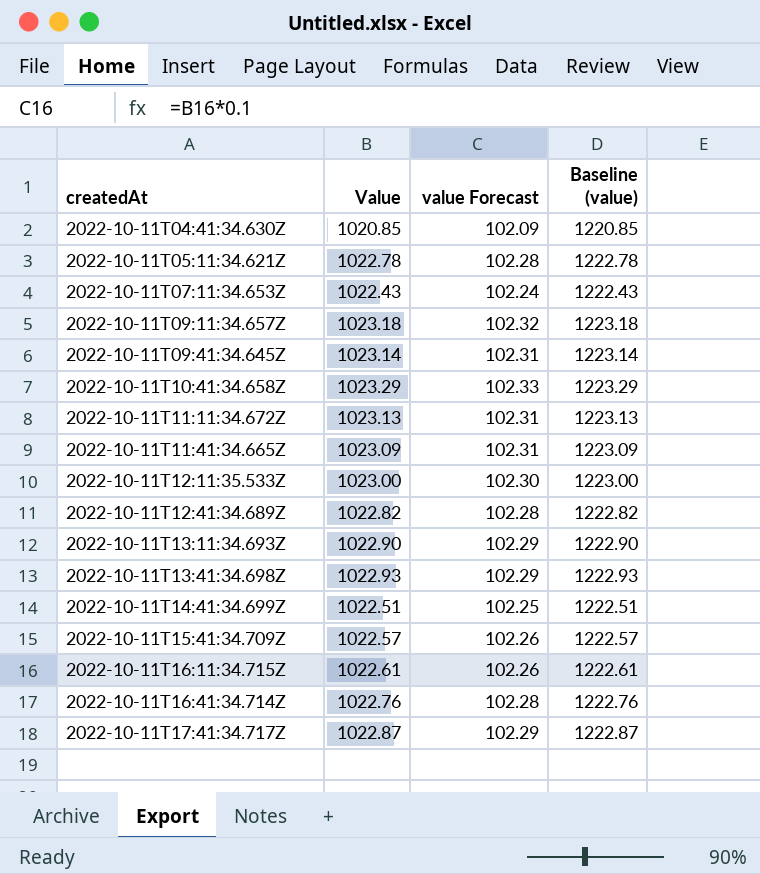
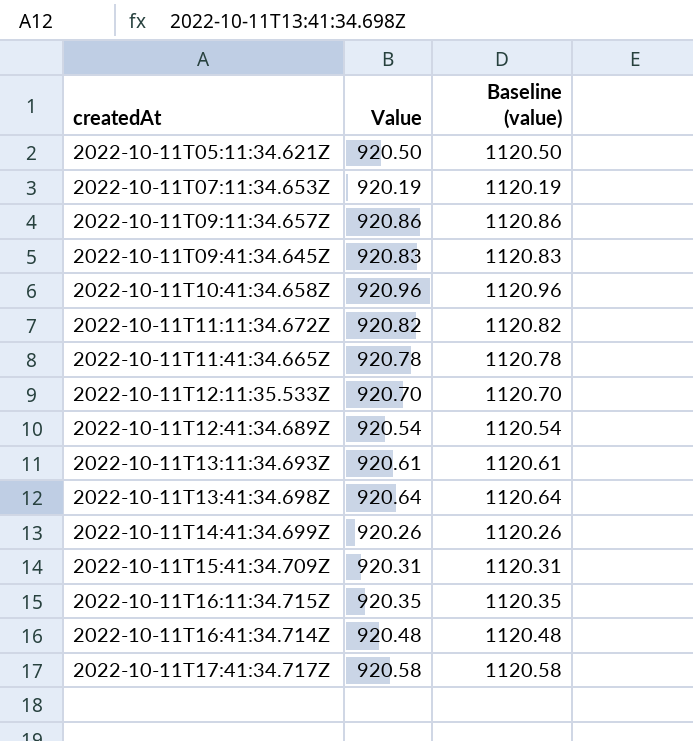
column value Forecast | formula: [Value] * 0.1 -> none
row 2022-10-11T04:41:34.630Z: 1020.85 | 102.09 | 1220.85 -> none
2022-10-11T05:11:34.621Z | Value: 1022.78 -> 920.50
2022-10-11T05:11:34.621Z | Baseline (value): 1222.78 -> 1120.50
2022-10-11T07:11:34.653Z | Value: 1022.43 -> 920.19
2022-10-11T07:11:34.653Z | Baseline (value): 1222.43 -> 1120.19
2022-10-11T09:11:34.657Z | Value: 1023.18 -> 920.86
2022-10-11T09:11:34.657Z | Baseline (value): 1223.18 -> 1120.86
2022-10-11T09:41:34.645Z | Value: 1023.14 -> 920.83
2022-10-11T09:41:34.645Z | Baseline (value): 1223.14 -> 1120.83
2022-10-11T10:41:34.658Z | Value: 1023.29 -> 920.96
2022-10-11T10:41:34.658Z | Baseline (value): 1223.29 -> 1120.96
2022-10-11T11:11:34.672Z | Value: 1023.13 -> 920.82
2022-10-11T11:11:34.672Z | Baseline (value): 1223.13 -> 1120.82
2022-10-11T11:41:34.665Z | Value: 1023.09 -> 920.78
2022-10-11T11:41:34.665Z | Baseline (value): 1223.09 -> 1120.78
2022-10-11T12:11:35.533Z | Value: 1023.00 -> 920.70
2022-10-11T12:11:35.533Z | Baseline (value): 1223.00 -> 1120.70
2022-10-11T12:41:34.689Z | Value: 1022.82 -> 920.54
2022-10-11T12:41:34.689Z | Baseline (value): 1222.82 -> 1120.54
2022-10-11T13:11:34.693Z | Value: 1022.90 -> 920.61
2022-10-11T13:11:34.693Z | Baseline (value): 1222.90 -> 1120.61
2022-10-11T13:41:34.698Z | Value: 1022.93 -> 920.64
2022-10-11T13:41:34.698Z | Baseline (value): 1222.93 -> 1120.64
2022-10-11T14:41:34.699Z | Value: 1022.51 -> 920.26
2022-10-11T14:41:34.699Z | Baseline (value): 1222.51 -> 1120.26
2022-10-11T15:41:34.709Z | Value: 1022.57 -> 920.31
2022-10-11T15:41:34.709Z | Baseline (value): 1222.57 -> 1120.31
2022-10-11T16:11:34.715Z | Value: 1022.61 -> 920.35
2022-10-11T16:11:34.715Z | Baseline (value): 1222.61 -> 1120.35
2022-10-11T16:41:34.714Z | Value: 1022.76 -> 920.48
2022-10-11T16:41:34.714Z | Baseline (value): 1222.76 -> 1120.48
2022-10-11T17:41:34.717Z | Value: 1022.87 -> 920.58
2022-10-11T17:41:34.717Z | Baseline (value): 1222.87 -> 1120.58

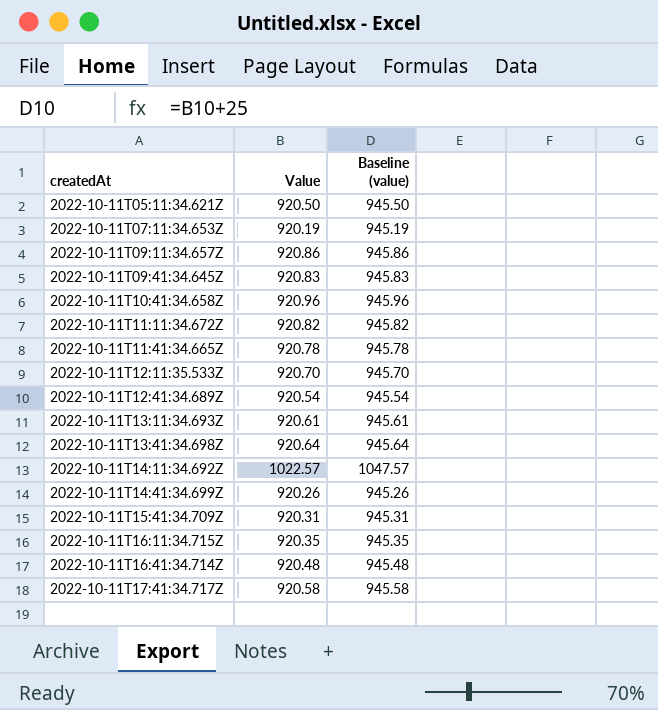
column Baseline (value) | formula: [Value] + 200 -> [Value] + 25
row 2022-10-11T14:11:34.692Z: none -> 1022.57 | 1047.57

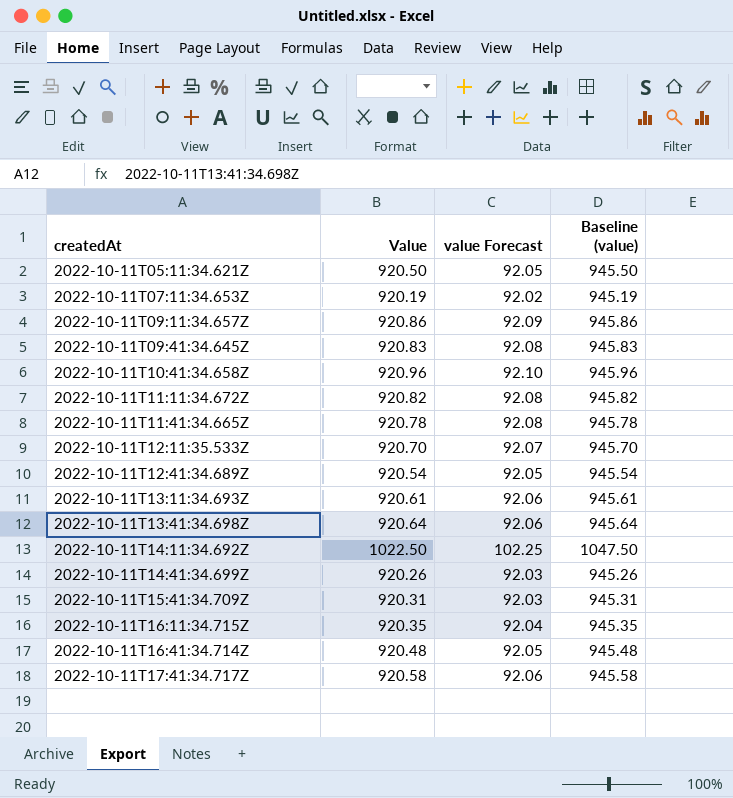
column value Forecast | formula: none -> [Value] * 0.1
2022-10-11T14:11:34.692Z | Value: 1022.57 -> 1022.50
2022-10-11T14:11:34.692Z | Baseline (value): 1047.57 -> 1047.50

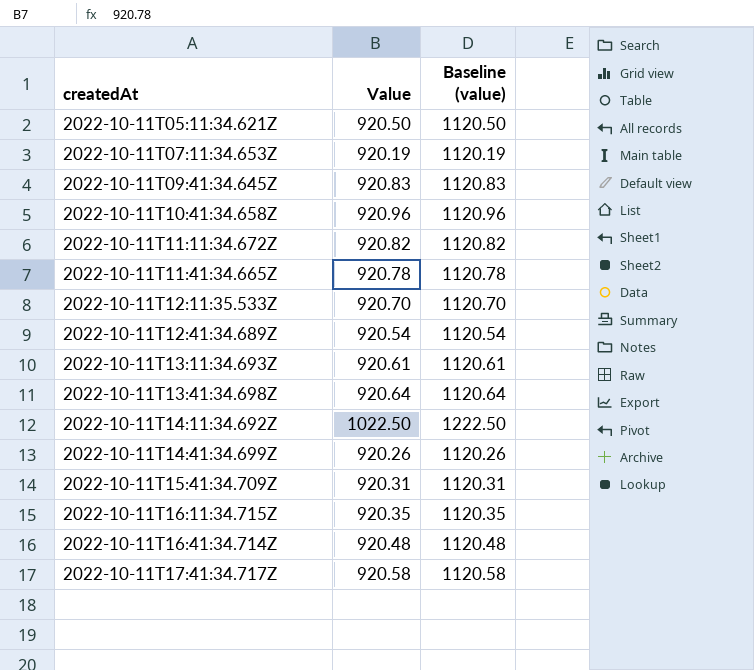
column value Forecast | formula: [Value] * 0.1 -> none
column Baseline (value) | formula: [Value] + 25 -> [Value] + 200
row 2022-10-11T09:11:34.657Z: 920.86 | 92.09 | 945.86 -> none

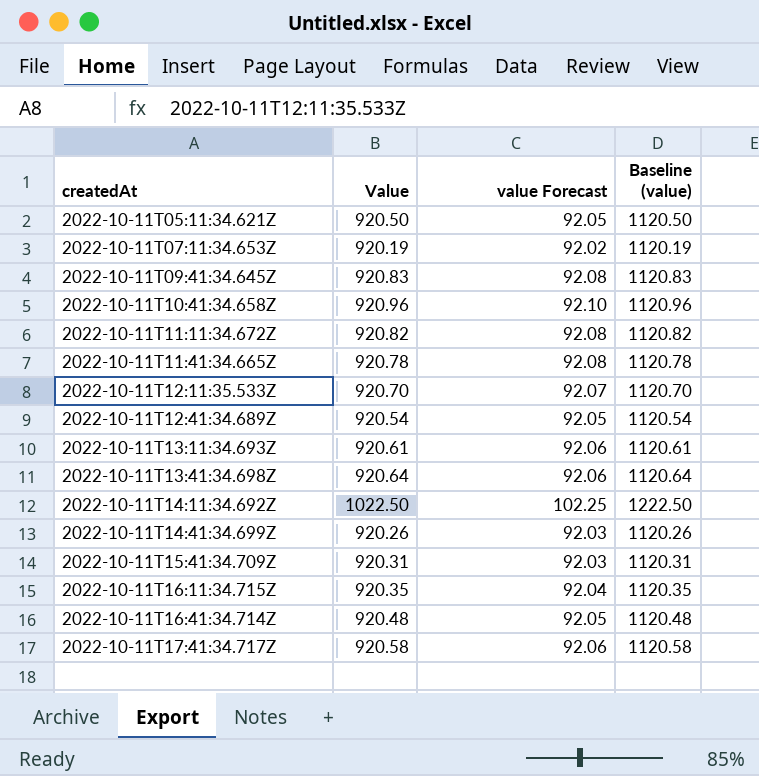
column value Forecast | formula: none -> [Value] * 0.1

